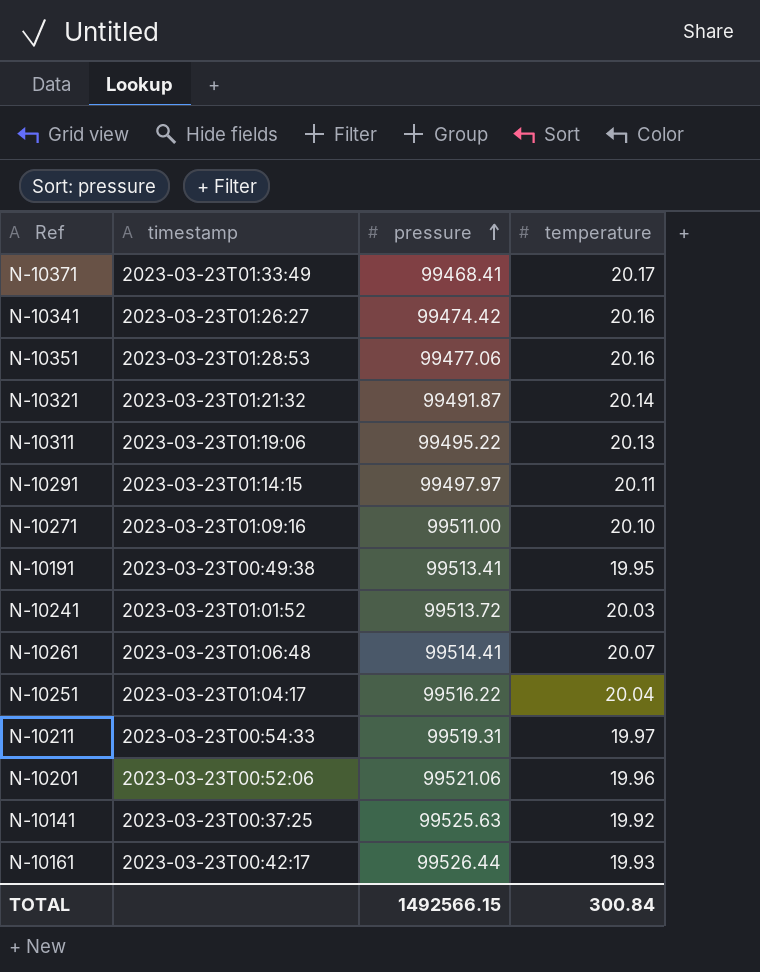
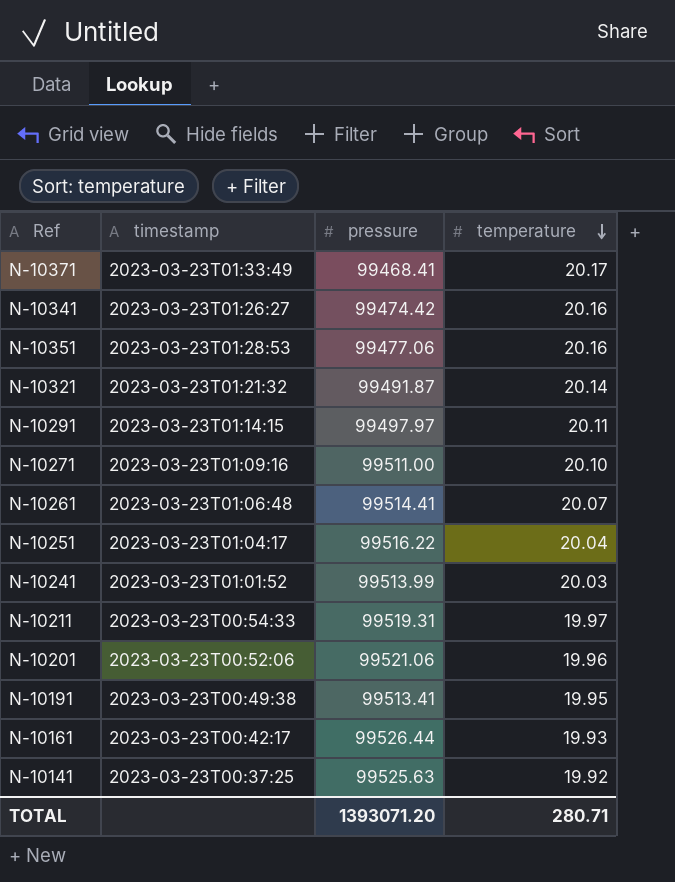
row order: pressure ascending -> temperature descending
row N-10311: 2023-03-23T01:19:06 | 99495.22 | 20.13 -> none
N-10241 | pressure: 99513.72 -> 99513.99
TOTAL | pressure: 1492566.15 -> 1393071.20
TOTAL | temperature: 300.84 -> 280.71

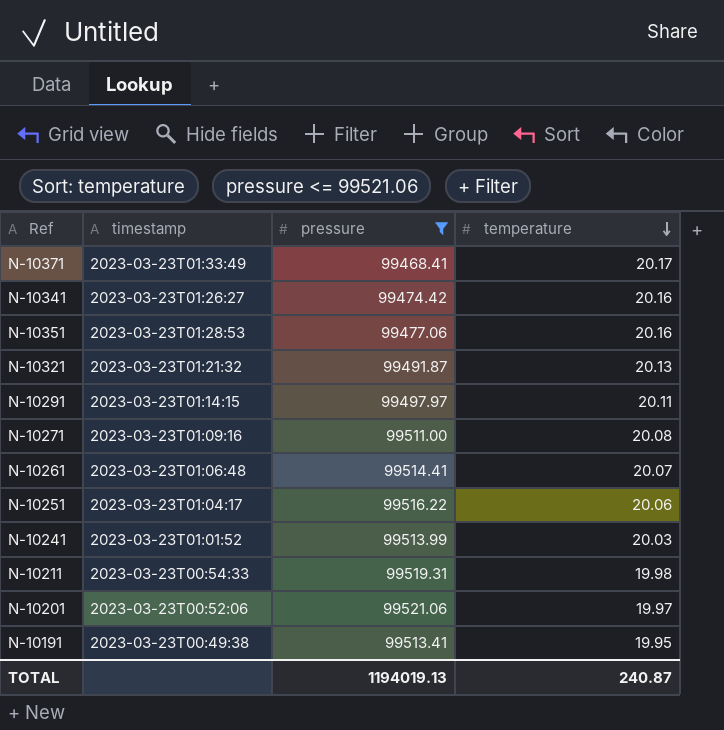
filter: none -> pressure <= 99521.06
N-10321 | temperature: 20.14 -> 20.13
N-10271 | temperature: 20.10 -> 20.08
N-10251 | temperature: 20.04 -> 20.06
N-10211 | temperature: 19.97 -> 19.98
N-10201 | temperature: 19.96 -> 19.97
TOTAL | pressure: 1393071.20 -> 1194019.13
TOTAL | temperature: 280.71 -> 240.87

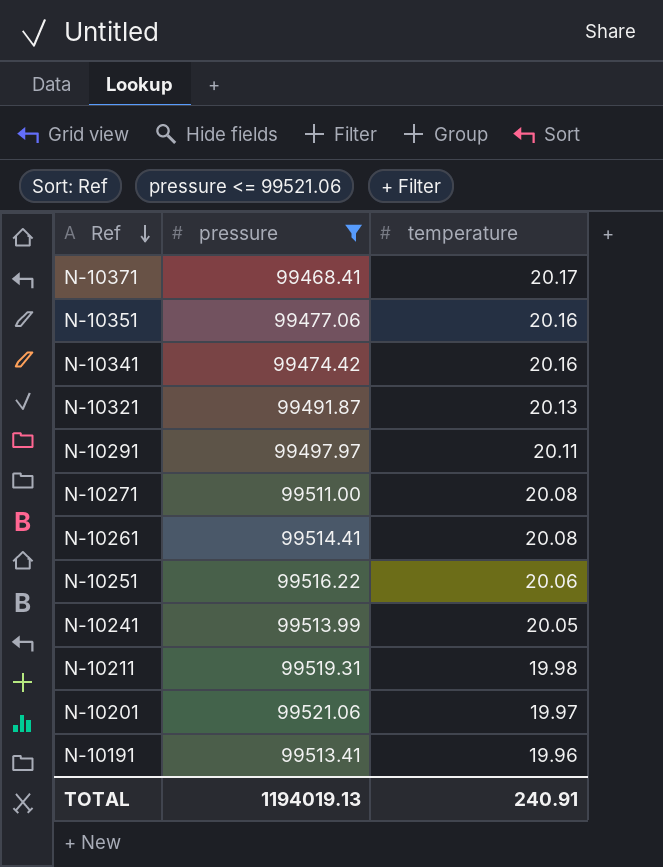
row order: temperature descending -> Ref descending
column timestamp | position: 2 -> none
N-10261 | temperature: 20.07 -> 20.08
N-10241 | temperature: 20.03 -> 20.05
N-10191 | temperature: 19.95 -> 19.96
TOTAL | temperature: 240.87 -> 240.91

